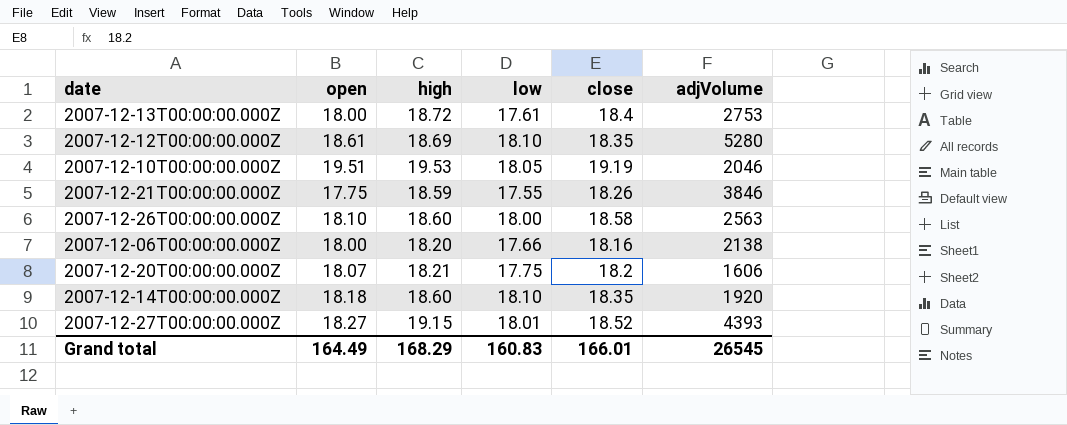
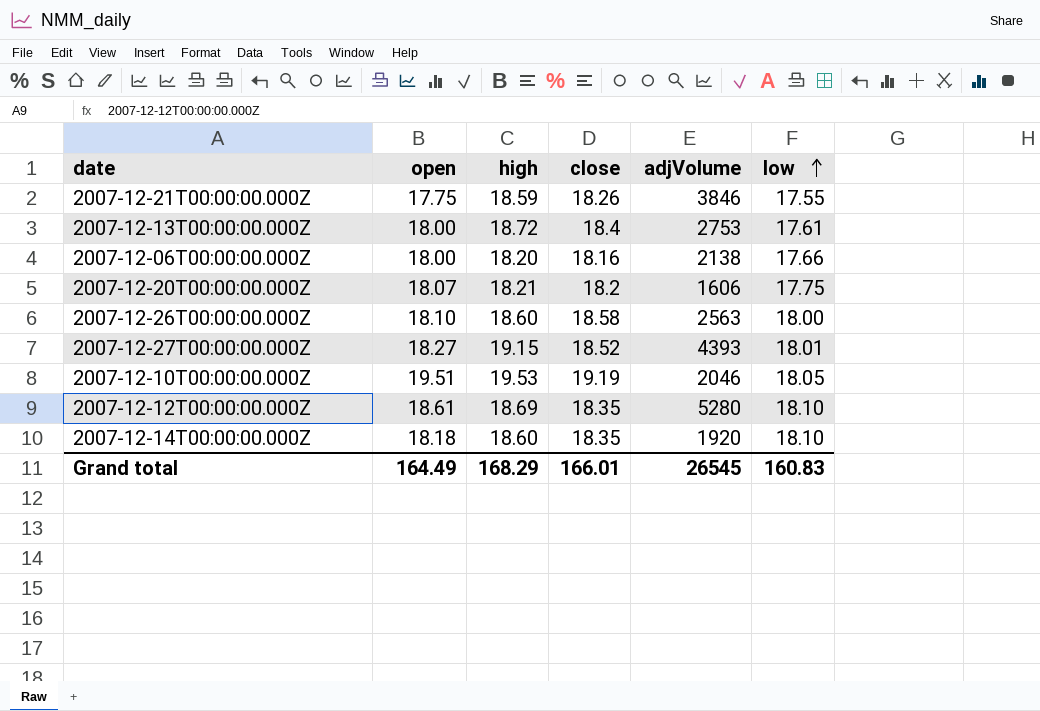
row order: none -> low ascending
column low | position: 4 -> 6

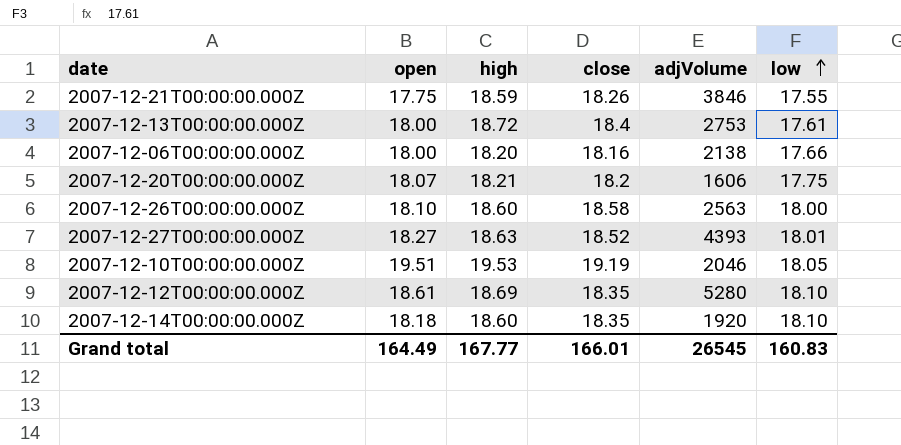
2007-12-27T00:00:00.000Z | high: 19.15 -> 18.63
Grand total | high: 168.29 -> 167.77

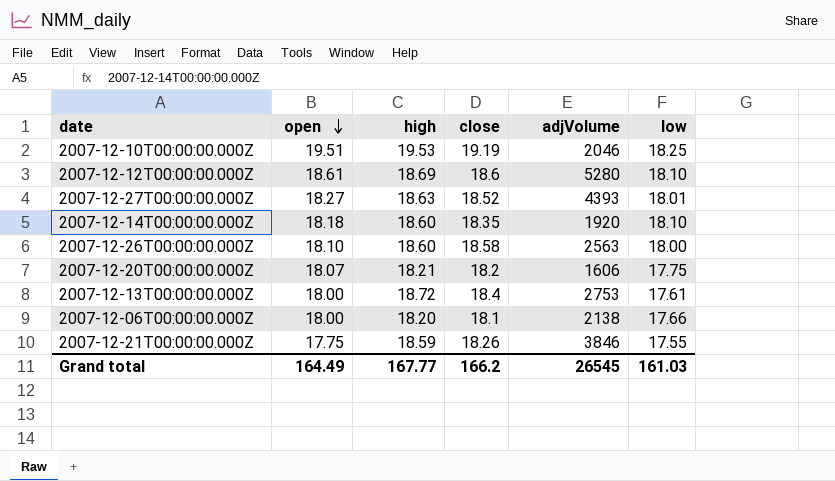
row order: low ascending -> open descending
2007-12-10T00:00:00.000Z | low: 18.05 -> 18.25
2007-12-12T00:00:00.000Z | close: 18.35 -> 18.6
2007-12-06T00:00:00.000Z | close: 18.16 -> 18.1
Grand total | close: 166.01 -> 166.2
Grand total | low: 160.83 -> 161.03

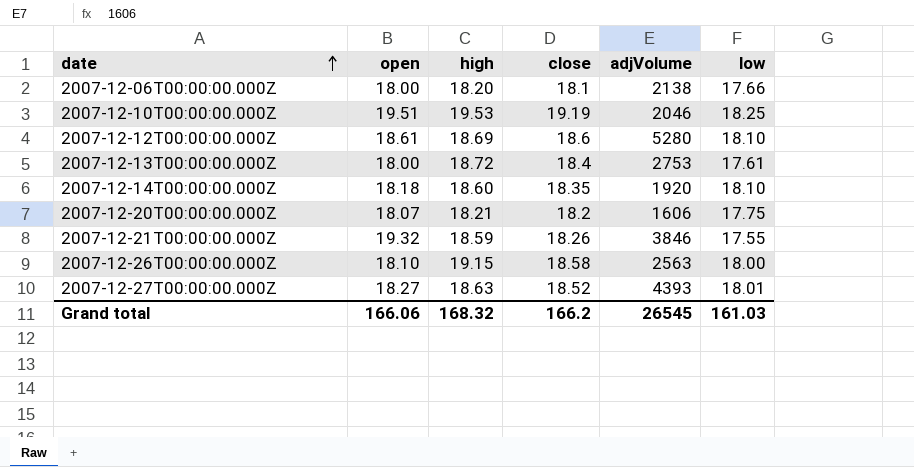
row order: open descending -> date ascending
2007-12-21T00:00:00.000Z | open: 17.75 -> 19.32
2007-12-26T00:00:00.000Z | high: 18.60 -> 19.15
Grand total | open: 164.49 -> 166.06
Grand total | high: 167.77 -> 168.32

